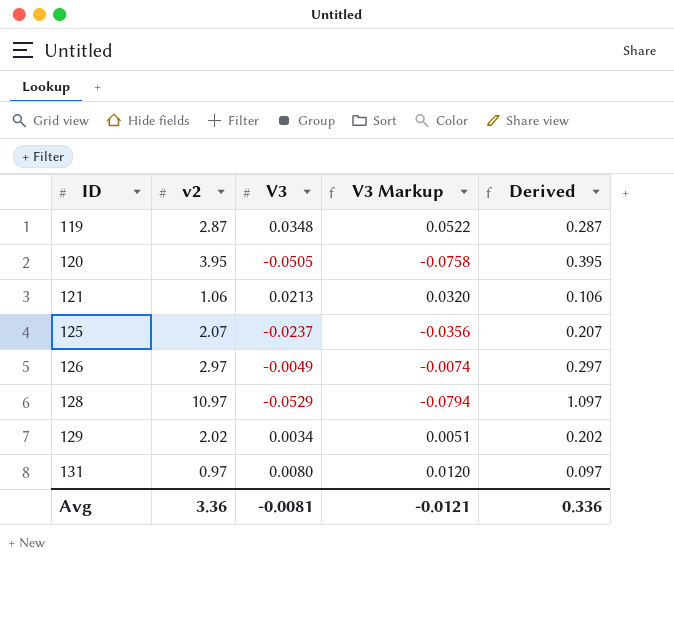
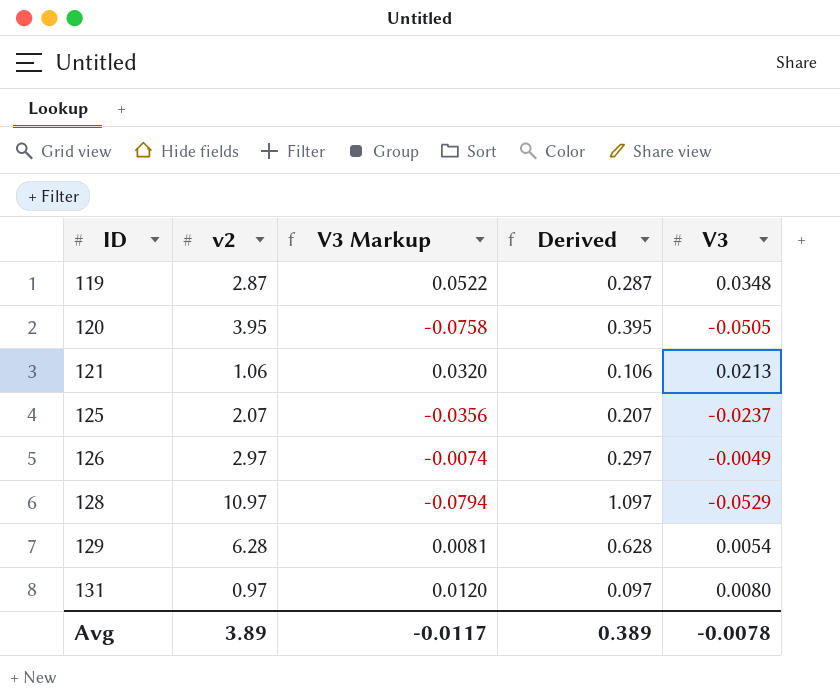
column V3 | position: 3 -> 5
129 | v2: 2.02 -> 6.28
129 | V3 Markup: 0.0051 -> 0.0081
129 | Derived: 0.202 -> 0.628
129 | V3: 0.0034 -> 0.0054
Avg | v2: 3.36 -> 3.89
Avg | V3 Markup: -0.0121 -> -0.0117
Avg | Derived: 0.336 -> 0.389
Avg | V3: -0.0081 -> -0.0078

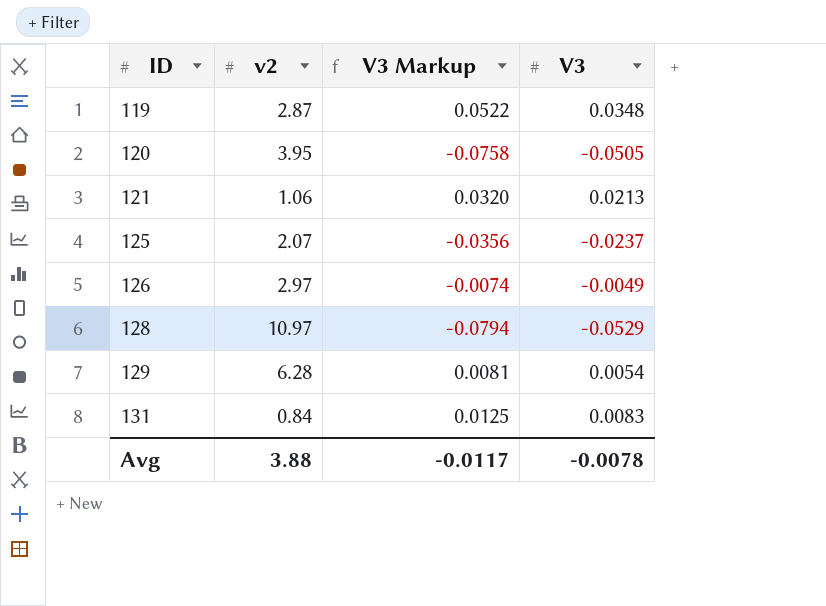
column Derived | formula: [v2] * 0.1 -> none
131 | v2: 0.97 -> 0.84
131 | V3 Markup: 0.0120 -> 0.0125
131 | V3: 0.0080 -> 0.0083
Avg | v2: 3.89 -> 3.88

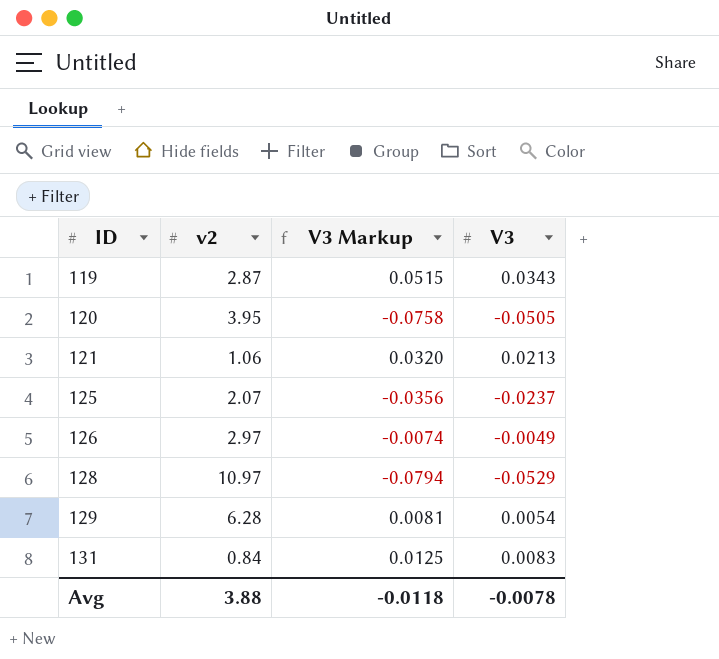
119 | V3 Markup: 0.0522 -> 0.0515
119 | V3: 0.0348 -> 0.0343
Avg | V3 Markup: -0.0117 -> -0.0118

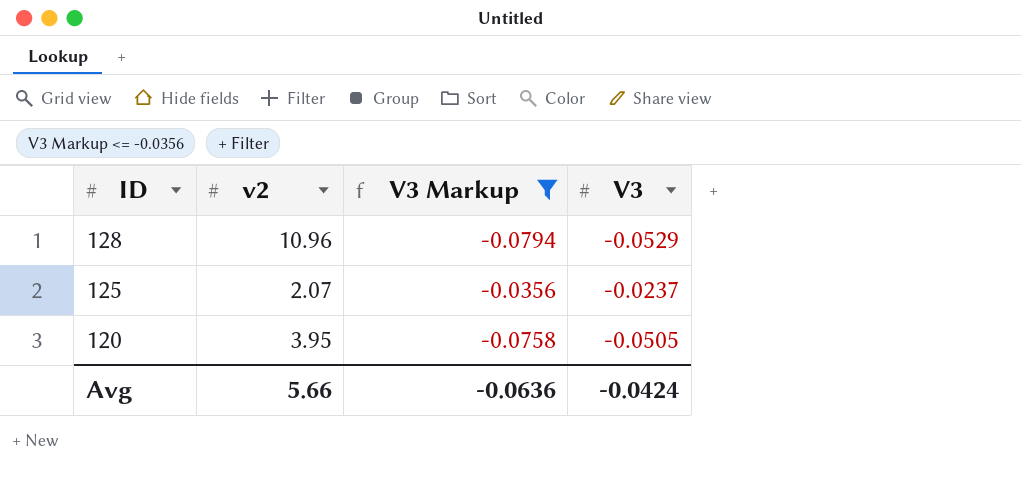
filter: none -> V3 Markup <= -0.0356
row order: ID ascending -> ID descending
128 | v2: 10.97 -> 10.96
Avg | v2: 3.88 -> 5.66
Avg | V3 Markup: -0.0118 -> -0.0636
Avg | V3: -0.0078 -> -0.0424

